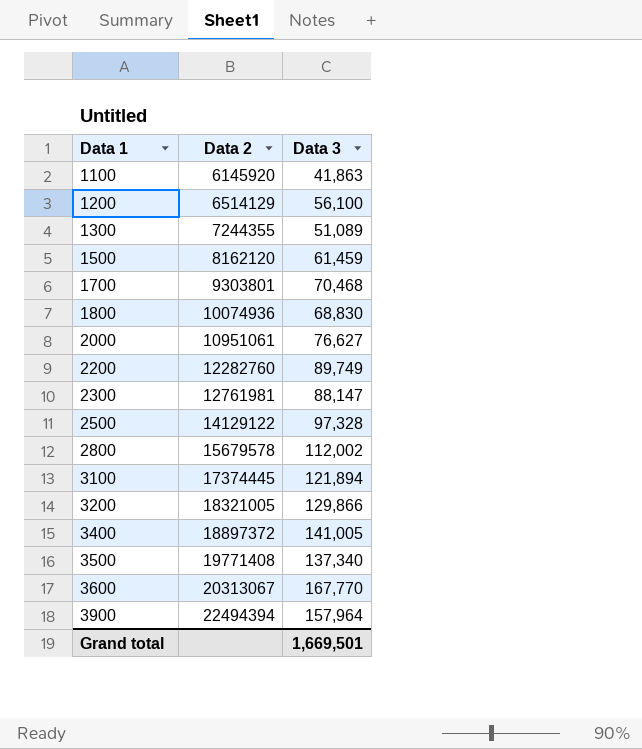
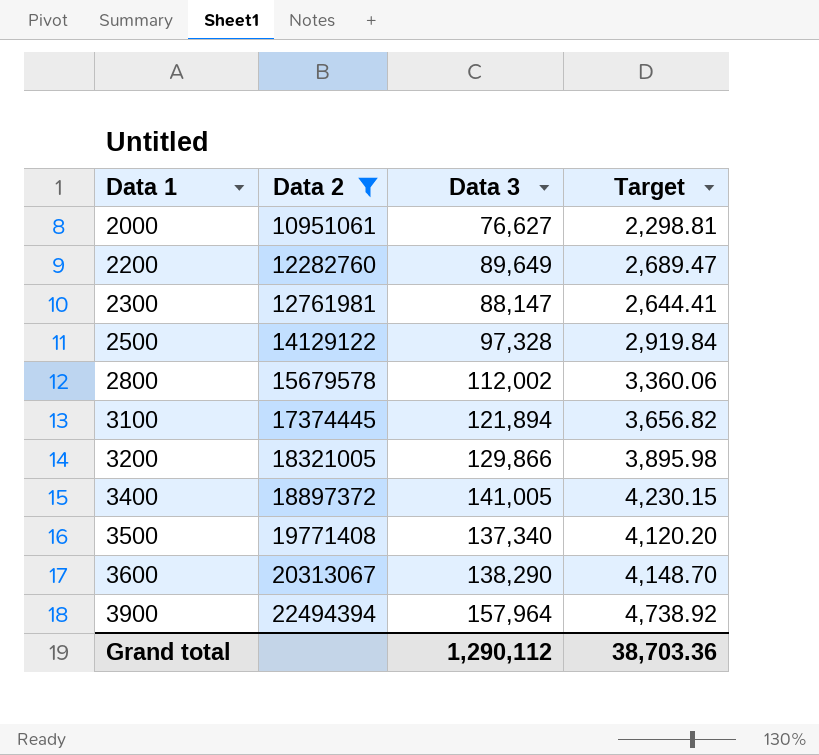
filter: none -> Data 2 >= 10951061
column Target | formula: none -> [Data 3] * 0.03
2200 | Data 3: 89,749 -> 89,649
3600 | Data 3: 167,770 -> 138,290
Grand total | Data 3: 1,669,501 -> 1,290,112

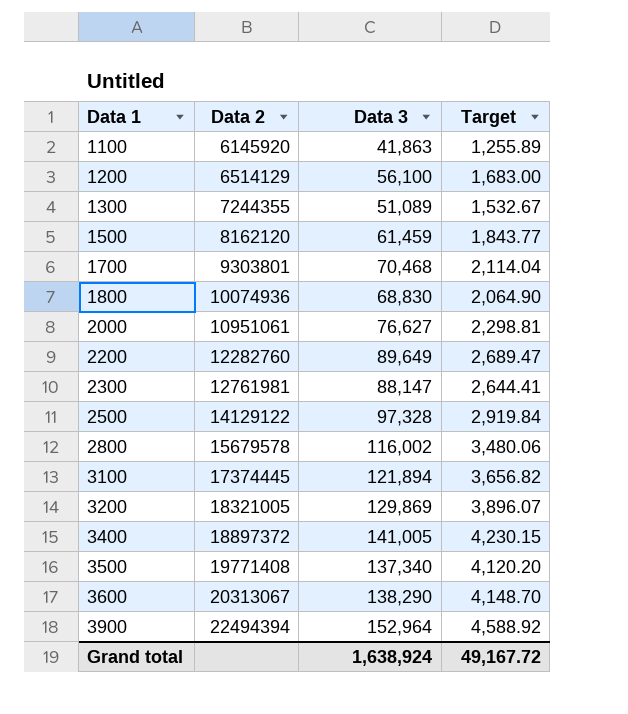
filter: Data 2 >= 10951061 -> none
2800 | Data 3: 112,002 -> 116,002
2800 | Target: 3,360.06 -> 3,480.06
3200 | Data 3: 129,866 -> 129,869
3200 | Target: 3,895.98 -> 3,896.07
3900 | Data 3: 157,964 -> 152,964
3900 | Target: 4,738.92 -> 4,588.92
Grand total | Data 3: 1,290,112 -> 1,638,924
Grand total | Target: 38,703.36 -> 49,167.72

